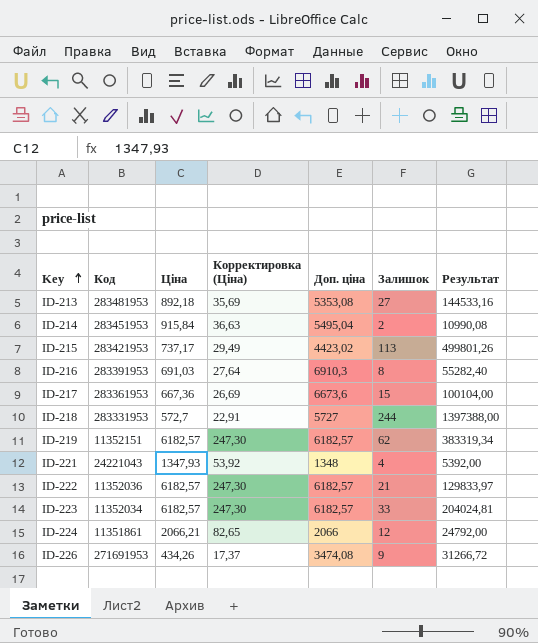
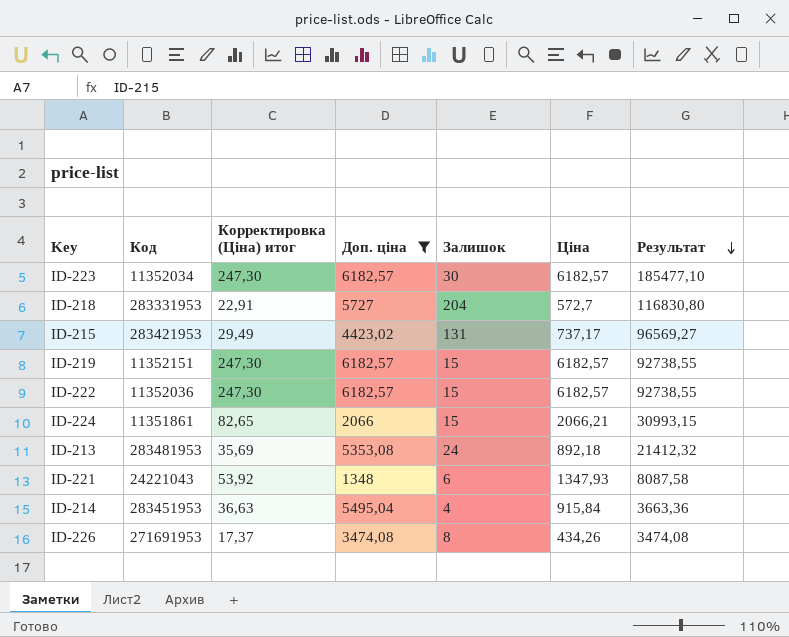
filter: none -> Доп. ціна <= 6182,57
row order: Key ascending -> Результат descending
column name: Корректировка (Ціна) -> Корректировка (Ціна) итог
column Ціна | position: 3 -> 6
column Результат | formula: [Доп. ціна] * [Залишок] -> [Залишок] * [Ціна]
ID-223 | Залишок: 33 -> 30
ID-218 | Залишок: 244 -> 204
ID-215 | Залишок: 113 -> 131
ID-219 | Залишок: 62 -> 15
ID-222 | Залишок: 21 -> 15
ID-224 | Залишок: 12 -> 15
ID-213 | Залишок: 27 -> 24
ID-221 | Залишок: 4 -> 6
ID-214 | Залишок: 2 -> 4
ID-226 | Залишок: 9 -> 8

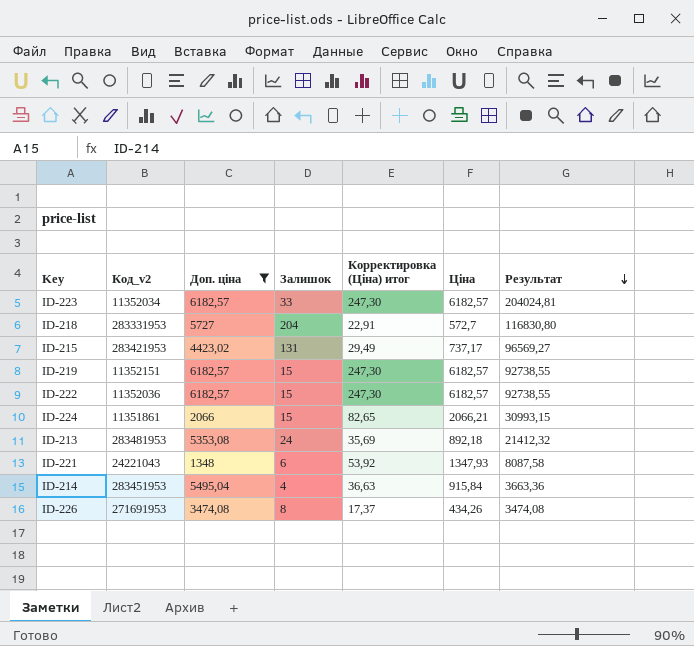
column name: Код -> Код_v2
column Корректировка (Ціна) итог | position: 3 -> 5
ID-223 | Залишок: 30 -> 33
ID-223 | Результат: 185477,10 -> 204024,81

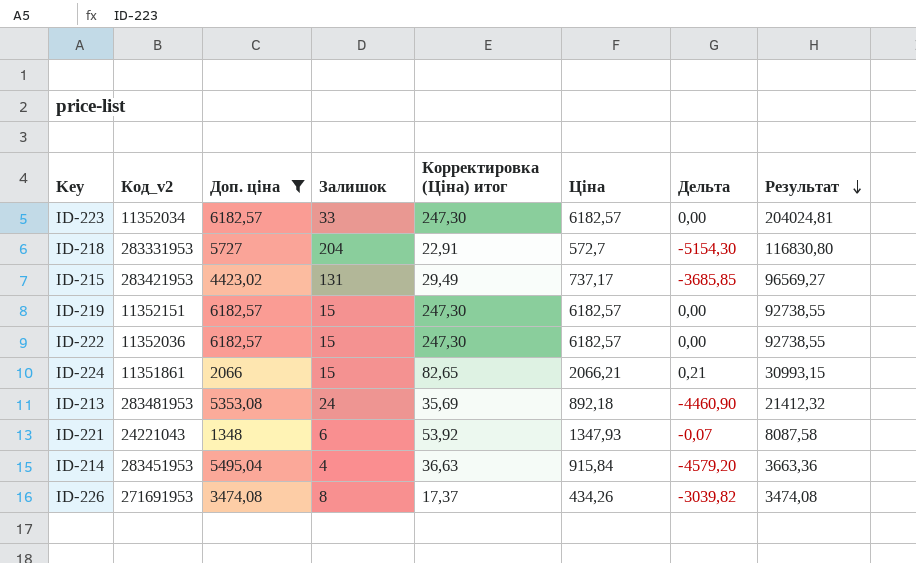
column Дельта | formula: none -> [Ціна] - [Доп. ціна]

